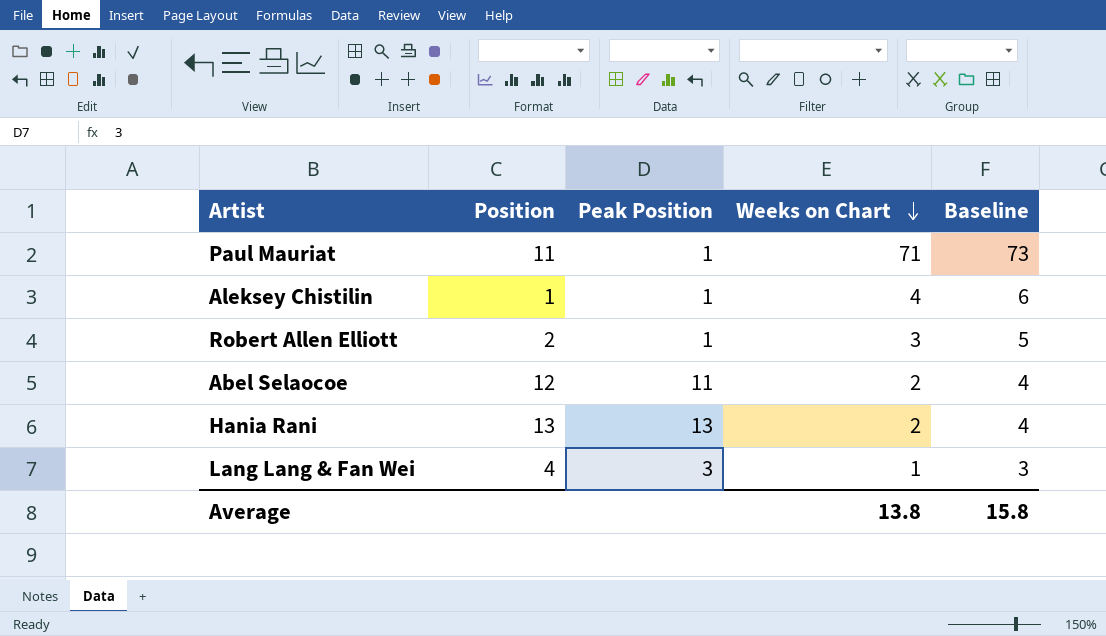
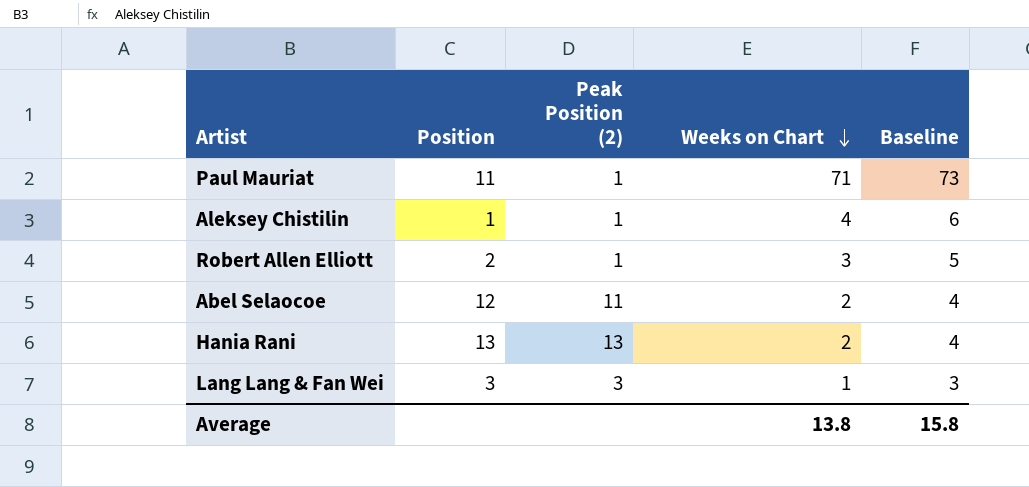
column name: Peak Position -> Peak Position (2)
Lang Lang & Fan Wei | Position: 4 -> 3

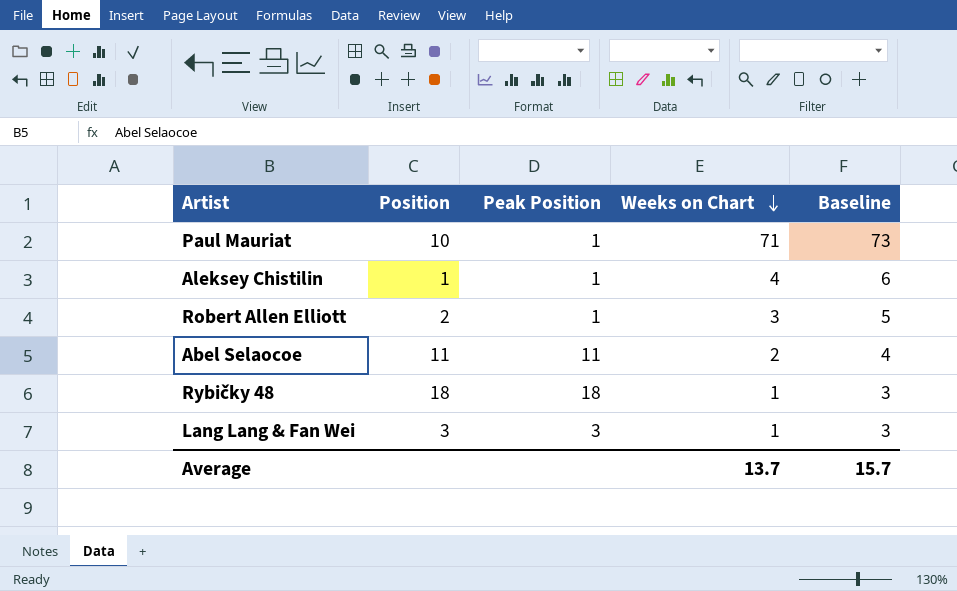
column name: Peak Position (2) -> Peak Position
row Hania Rani: 13 | 13 | 2 | 4 -> none
Paul Mauriat | Position: 11 -> 10
Abel Selaocoe | Position: 12 -> 11
row Rybičky 48: none -> 18 | 18 | 1 | 3
Average | Weeks on Chart: 13.8 -> 13.7
Average | Baseline: 15.8 -> 15.7

